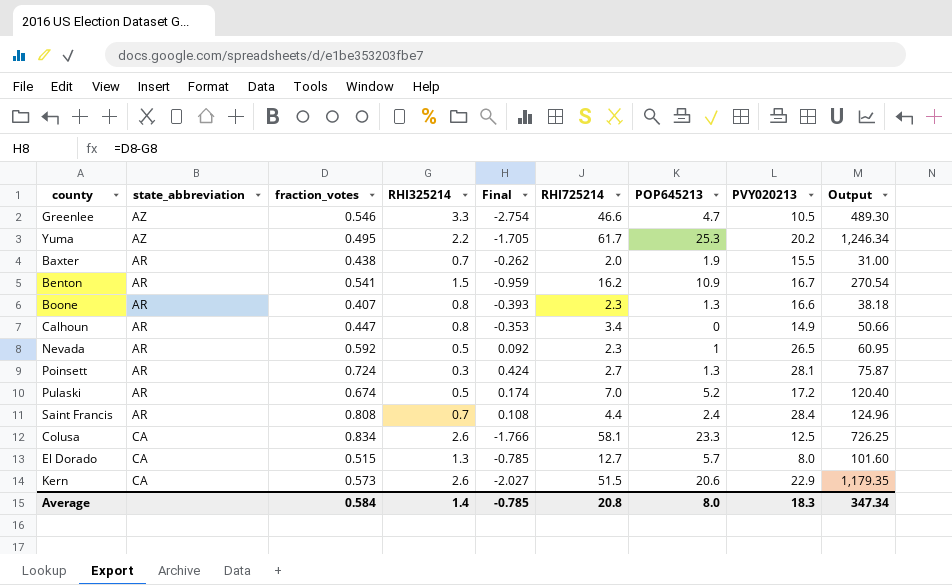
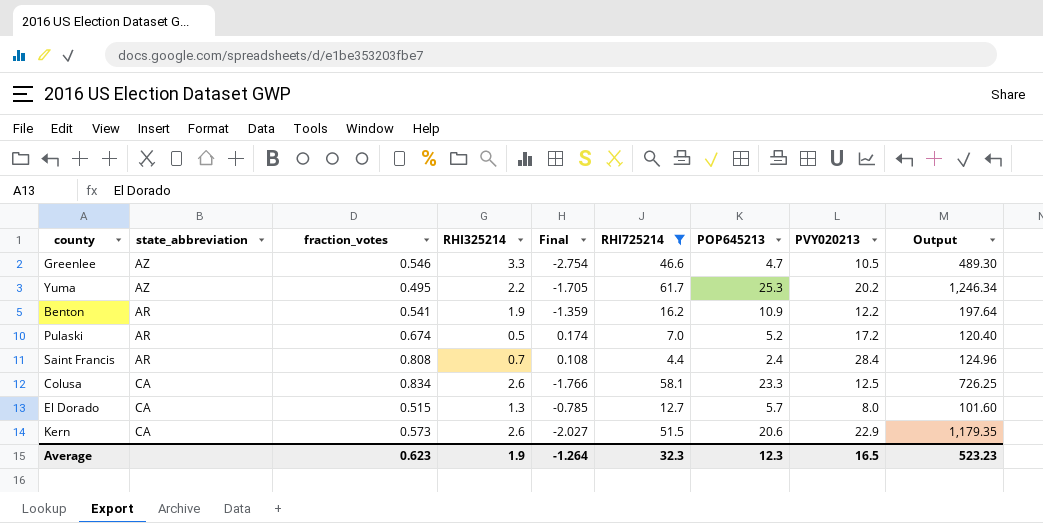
filter: none -> RHI725214 >= 4.4
Benton | RHI325214: 1.5 -> 1.9
Benton | Final: -0.959 -> -1.359
Benton | PVY020213: 16.7 -> 12.2
Benton | Output: 270.54 -> 197.64
Average | fraction_votes: 0.584 -> 0.623
Average | RHI325214: 1.4 -> 1.9
Average | Final: -0.785 -> -1.264
Average | RHI725214: 20.8 -> 32.3
Average | POP645213: 8.0 -> 12.3
Average | PVY020213: 18.3 -> 16.5
Average | Output: 347.34 -> 523.23

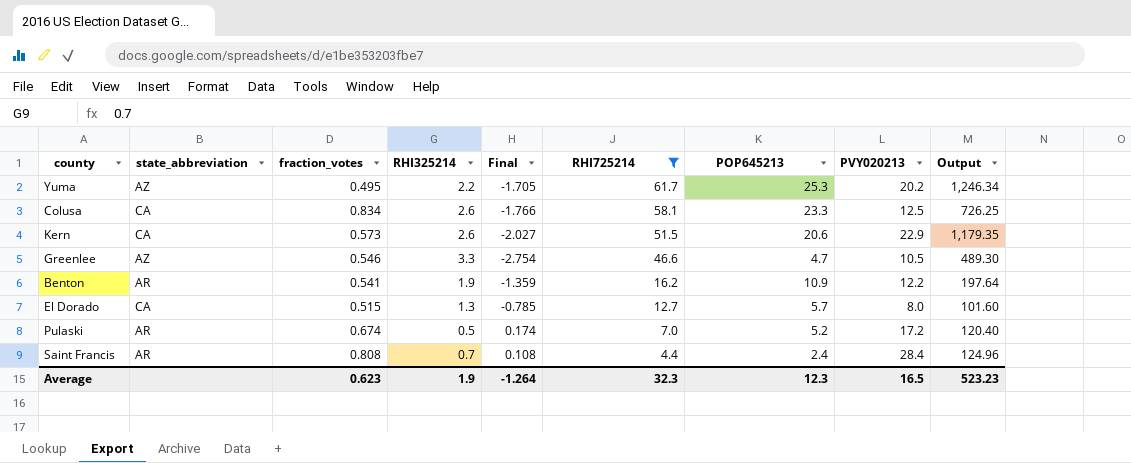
row order: none -> RHI725214 descending

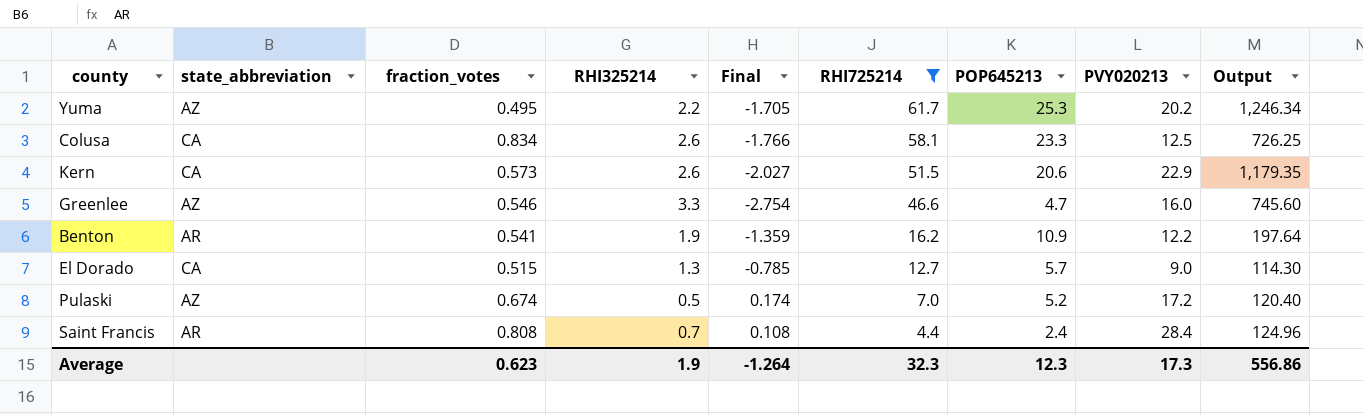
Greenlee | PVY020213: 10.5 -> 16.0
Greenlee | Output: 489.30 -> 745.60
El Dorado | PVY020213: 8.0 -> 9.0
El Dorado | Output: 101.60 -> 114.30
Pulaski | state_abbreviation: AR -> AZ
Average | PVY020213: 16.5 -> 17.3
Average | Output: 523.23 -> 556.86

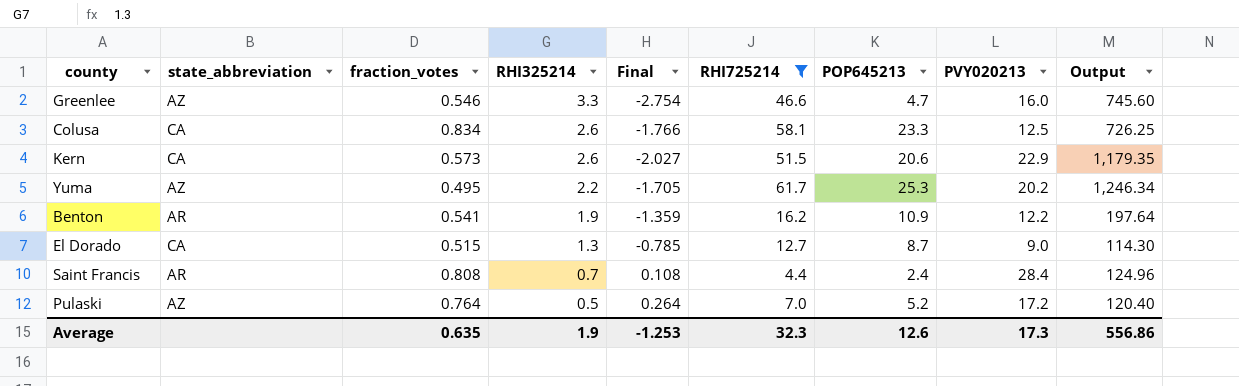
row order: RHI725214 descending -> RHI325214 descending
El Dorado | POP645213: 5.7 -> 8.7
Pulaski | fraction_votes: 0.674 -> 0.764
Pulaski | Final: 0.174 -> 0.264
Average | fraction_votes: 0.623 -> 0.635
Average | Final: -1.264 -> -1.253
Average | POP645213: 12.3 -> 12.6

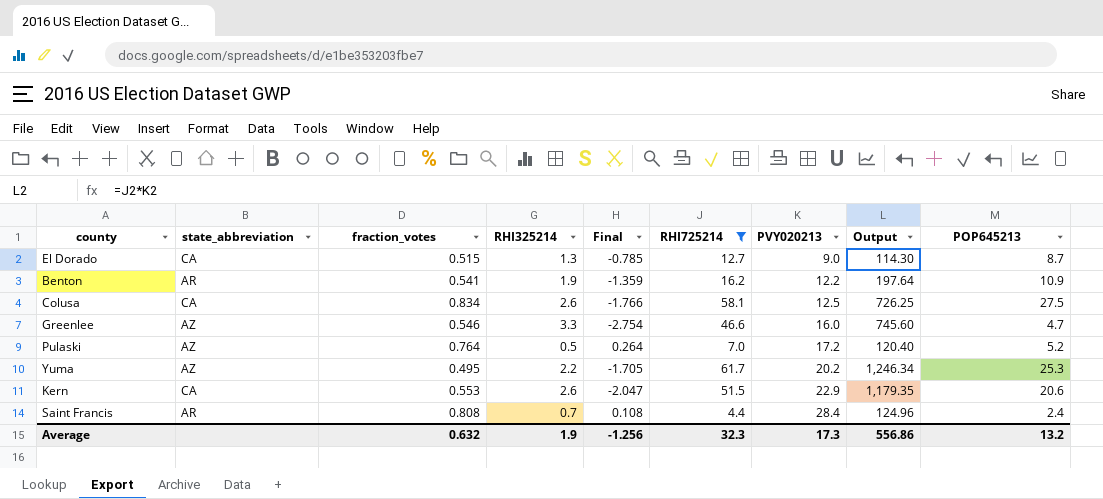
row order: RHI325214 descending -> PVY020213 ascending
column POP645213 | position: 7 -> 9
Colusa | POP645213: 23.3 -> 27.5
Kern | fraction_votes: 0.573 -> 0.553
Kern | Final: -2.027 -> -2.047
Average | fraction_votes: 0.635 -> 0.632
Average | Final: -1.253 -> -1.256
Average | POP645213: 12.6 -> 13.2

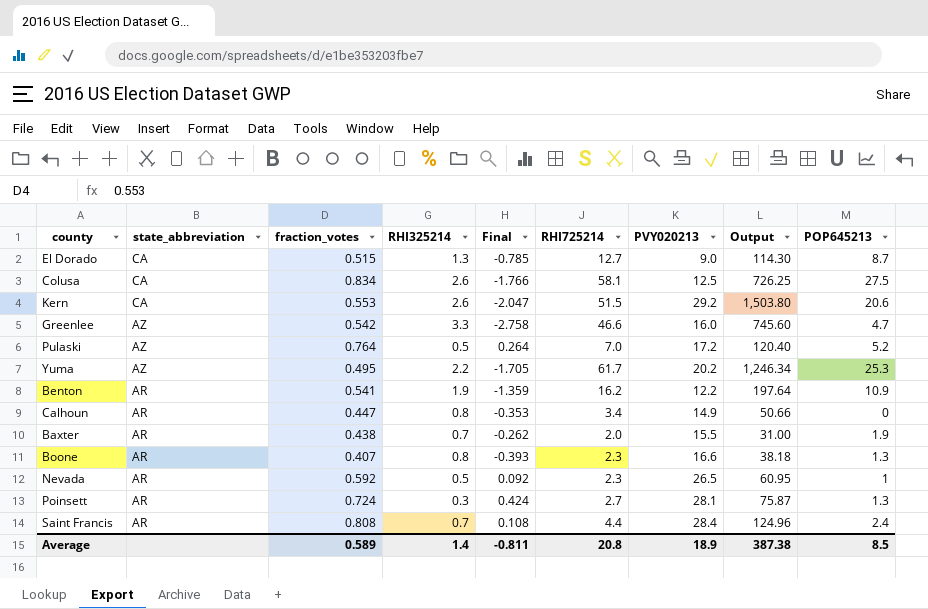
filter: RHI725214 >= 4.4 -> none
row order: PVY020213 ascending -> state_abbreviation descending
Kern | PVY020213: 22.9 -> 29.2
Kern | Output: 1,179.35 -> 1,503.80
Greenlee | fraction_votes: 0.546 -> 0.542
Greenlee | Final: -2.754 -> -2.758
Average | fraction_votes: 0.632 -> 0.589
Average | RHI325214: 1.9 -> 1.4
Average | Final: -1.256 -> -0.811
Average | RHI725214: 32.3 -> 20.8
Average | PVY020213: 17.3 -> 18.9
Average | Output: 556.86 -> 387.38
Average | POP645213: 13.2 -> 8.5

